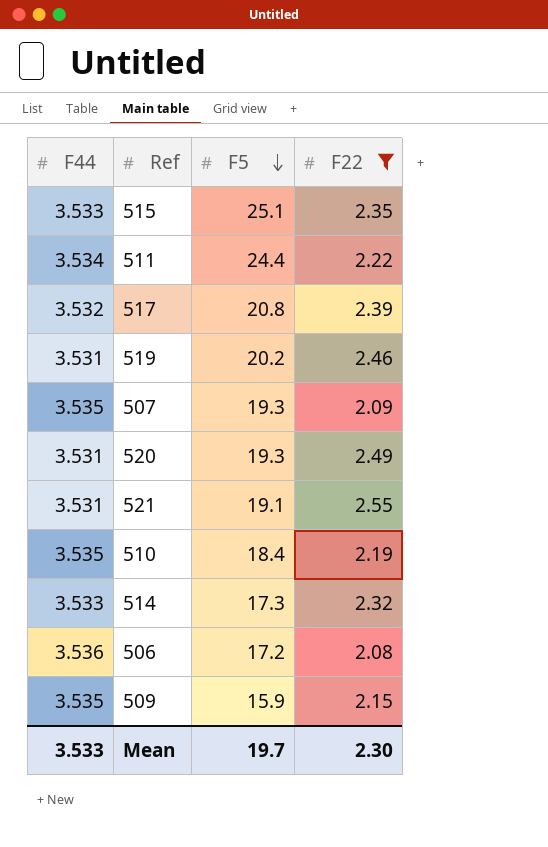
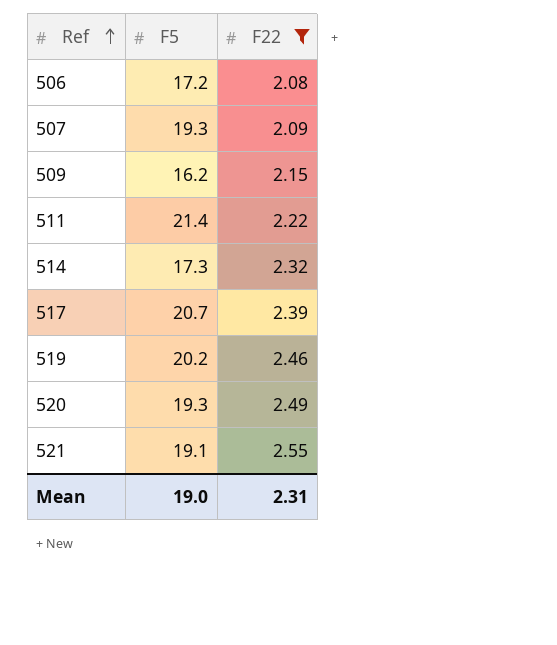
row order: F5 descending -> Ref ascending
column F44 | position: 1 -> none
row 515: 3.533 | 25.1 | 2.35 -> none
row 510: 3.535 | 18.4 | 2.19 -> none
509 | F5: 15.9 -> 16.2
511 | F5: 24.4 -> 21.4
517 | F5: 20.8 -> 20.7
Mean | F5: 19.7 -> 19.0
Mean | F22: 2.30 -> 2.31

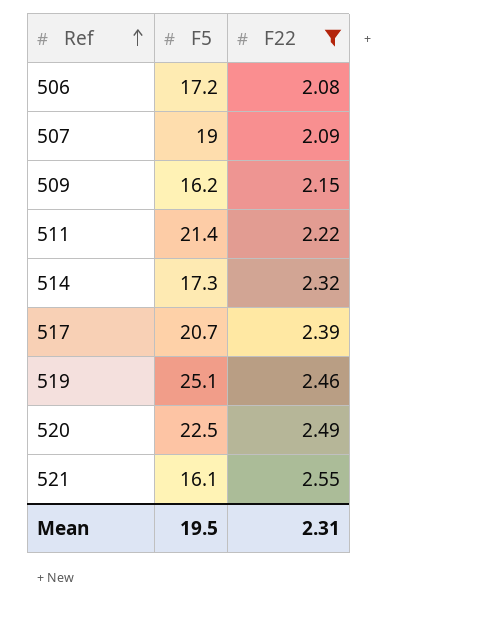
507 | F5: 19.3 -> 19
519 | F5: 20.2 -> 25.1
520 | F5: 19.3 -> 22.5
521 | F5: 19.1 -> 16.1
Mean | F5: 19.0 -> 19.5

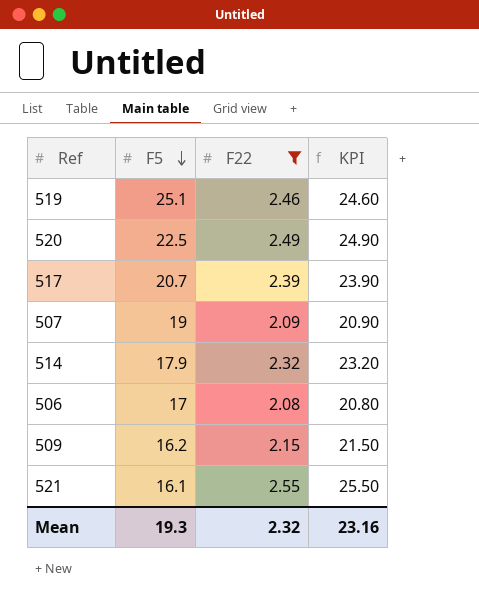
row order: Ref ascending -> F5 descending
column KPI | formula: none -> [F22] * 10
row 511: 21.4 | 2.22 -> none
514 | F5: 17.3 -> 17.9
506 | F5: 17.2 -> 17
Mean | F5: 19.5 -> 19.3
Mean | F22: 2.31 -> 2.32

